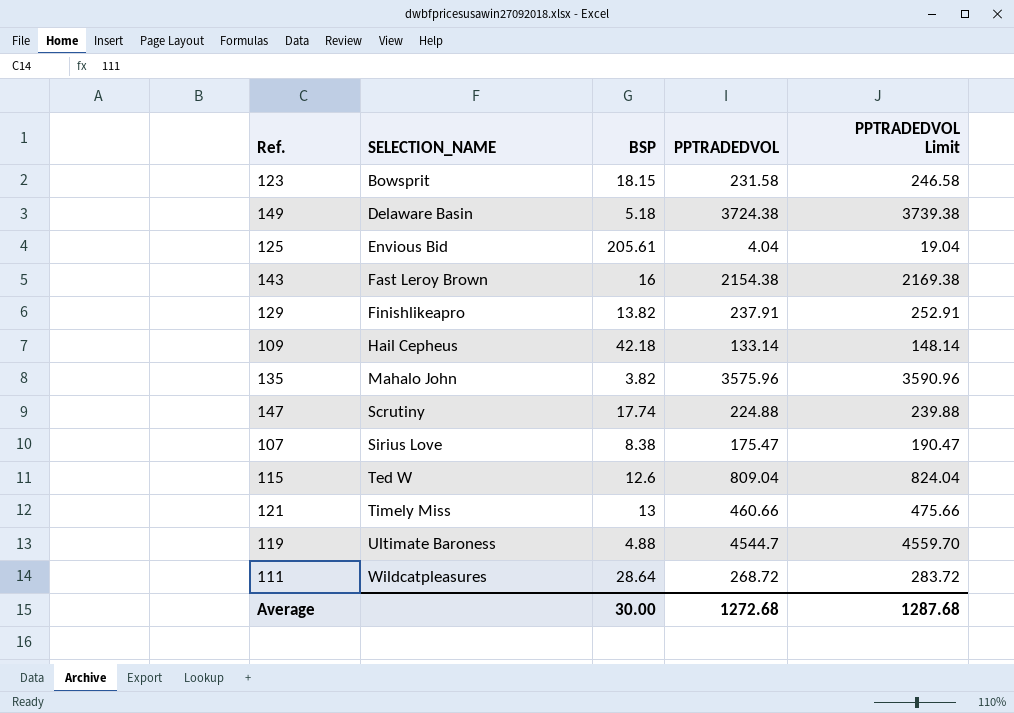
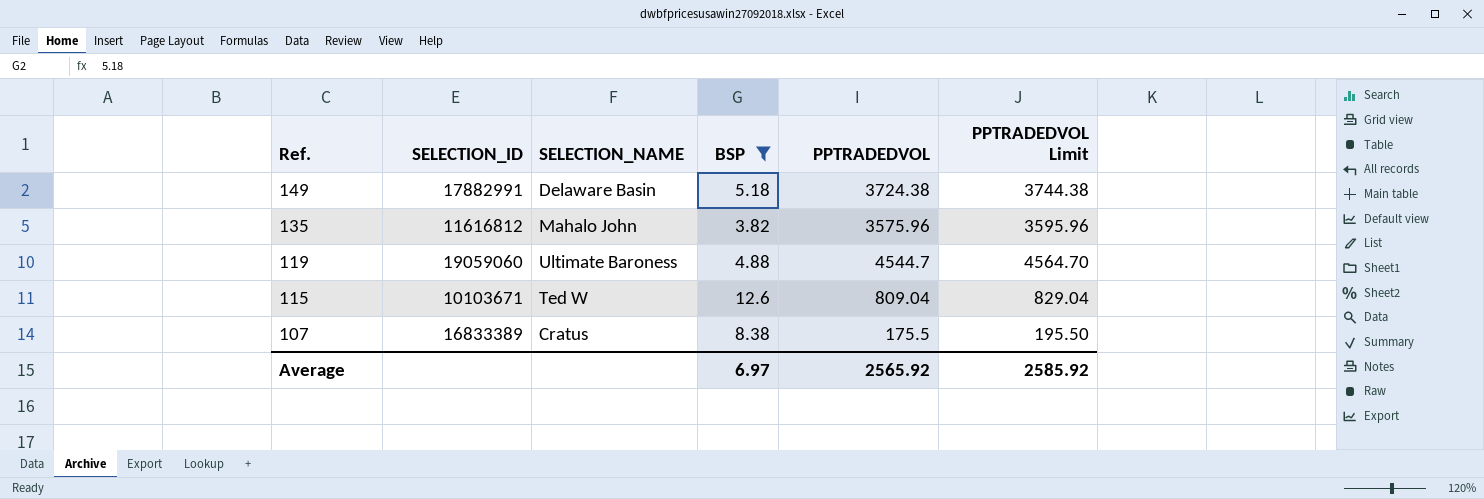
filter: none -> BSP <= 12.6
row order: SELECTION_NAME ascending -> Ref. descending
column SELECTION_ID | position: none -> 2
column PPTRADEDVOL Limit | formula: [PPTRADEDVOL] + 15 -> [PPTRADEDVOL] + 20
107 | SELECTION_NAME: Sirius Love -> Cratus
107 | PPTRADEDVOL: 175.47 -> 175.5
Average | BSP: 30.00 -> 6.97
Average | PPTRADEDVOL: 1272.68 -> 2565.92
Average | PPTRADEDVOL Limit: 1287.68 -> 2585.92

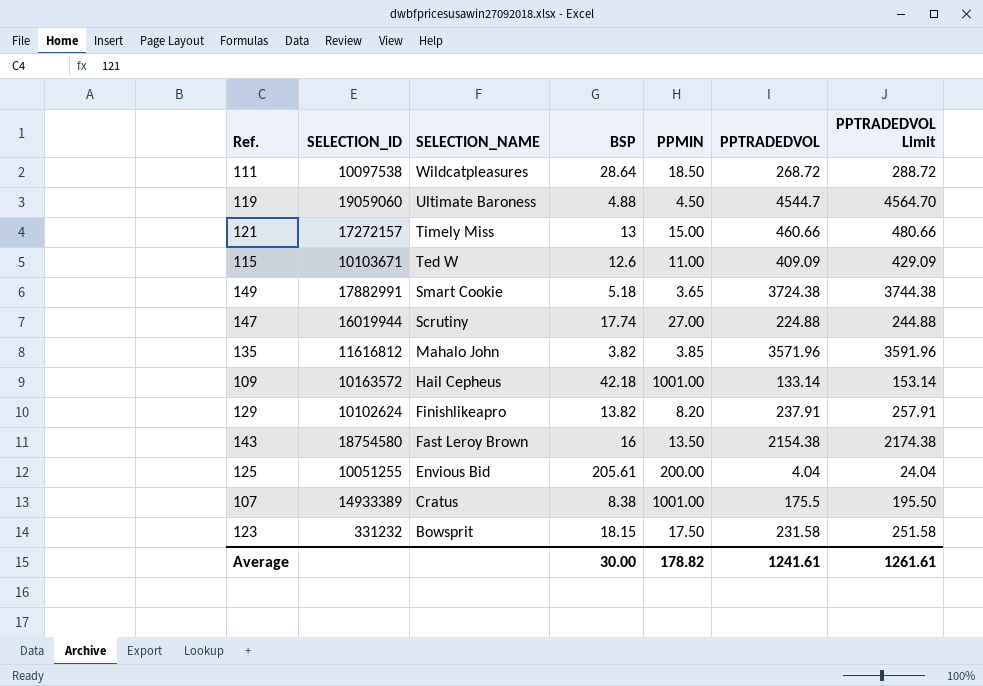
filter: BSP <= 12.6 -> none
row order: Ref. descending -> SELECTION_NAME descending
column PPMIN | position: none -> 5
115 | PPTRADEDVOL: 809.04 -> 409.09
115 | PPTRADEDVOL Limit: 829.04 -> 429.09
149 | SELECTION_NAME: Delaware Basin -> Smart Cookie
135 | PPTRADEDVOL: 3575.96 -> 3571.96
135 | PPTRADEDVOL Limit: 3595.96 -> 3591.96
107 | SELECTION_ID: 16833389 -> 14933389
Average | BSP: 6.97 -> 30.00
Average | PPTRADEDVOL: 2565.92 -> 1241.61
Average | PPTRADEDVOL Limit: 2585.92 -> 1261.61

